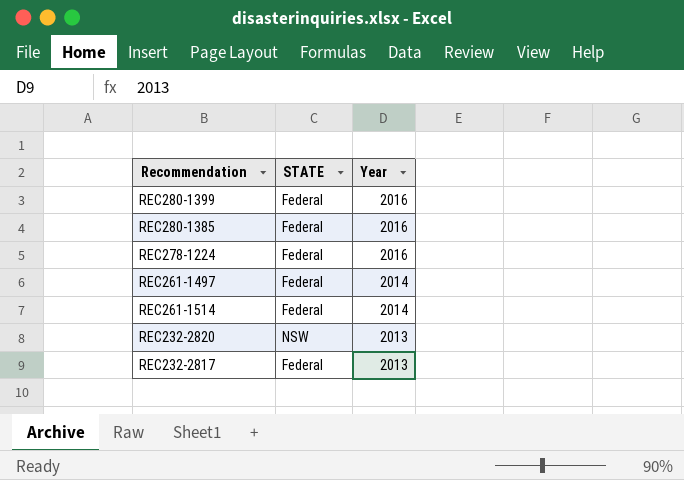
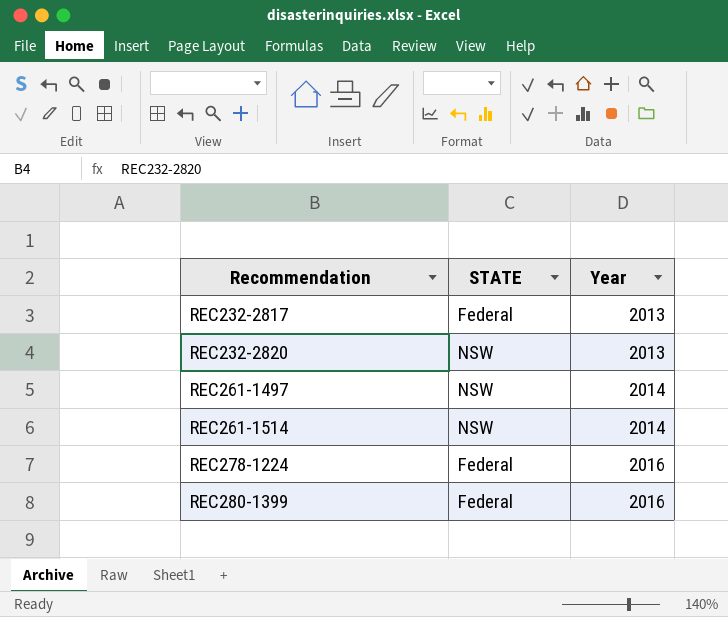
row order: Year descending -> Recommendation ascending
row REC280-1385: Federal | 2016 -> none
REC261-1497 | STATE: Federal -> NSW
REC261-1514 | STATE: Federal -> NSW

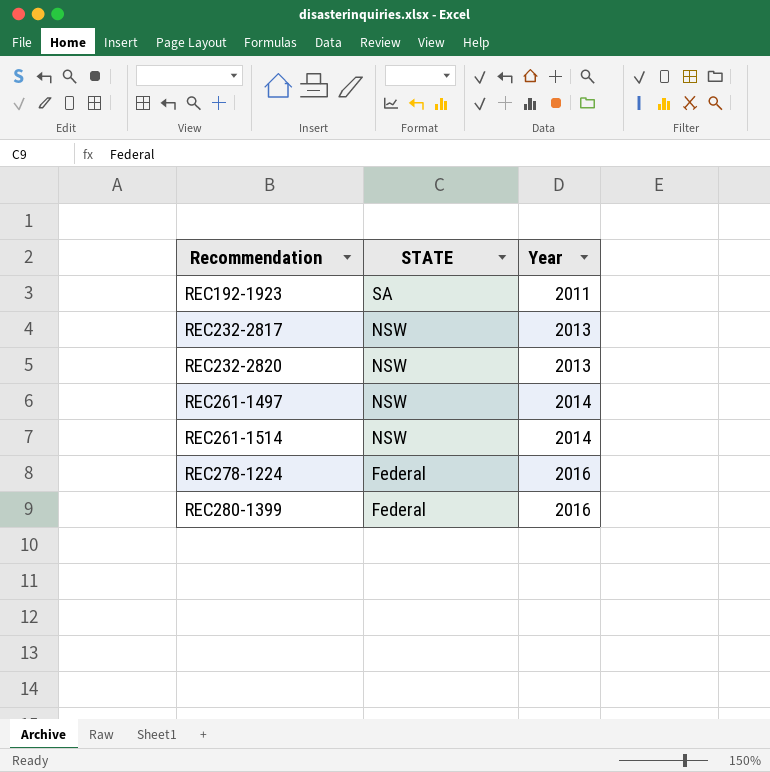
row REC192-1923: none -> SA | 2011
REC232-2817 | STATE: Federal -> NSW

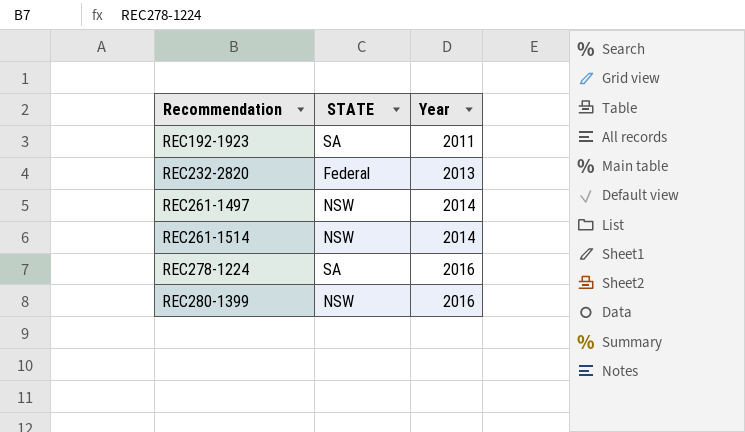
row REC232-2817: NSW | 2013 -> none
REC232-2820 | STATE: NSW -> Federal
REC278-1224 | STATE: Federal -> SA
REC280-1399 | STATE: Federal -> NSW

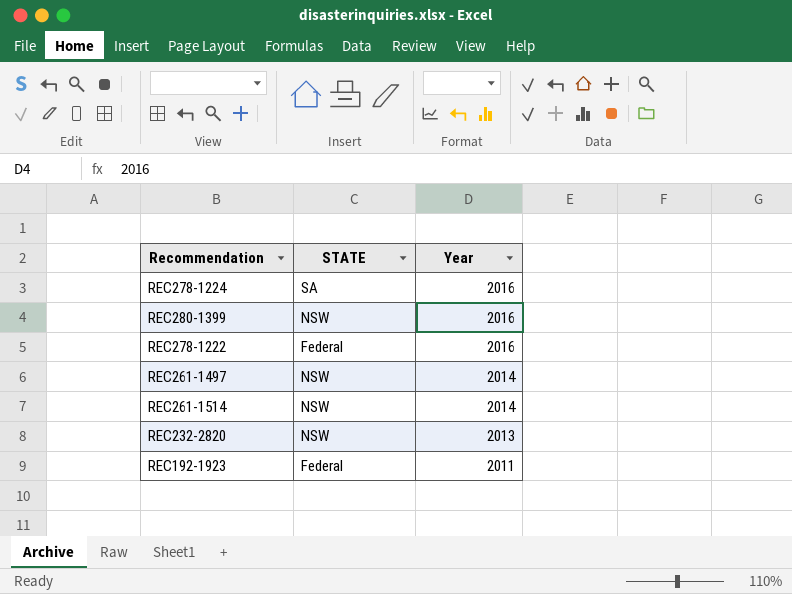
row order: Recommendation ascending -> Year descending
row REC278-1222: none -> Federal | 2016
REC232-2820 | STATE: Federal -> NSW
REC192-1923 | STATE: SA -> Federal

